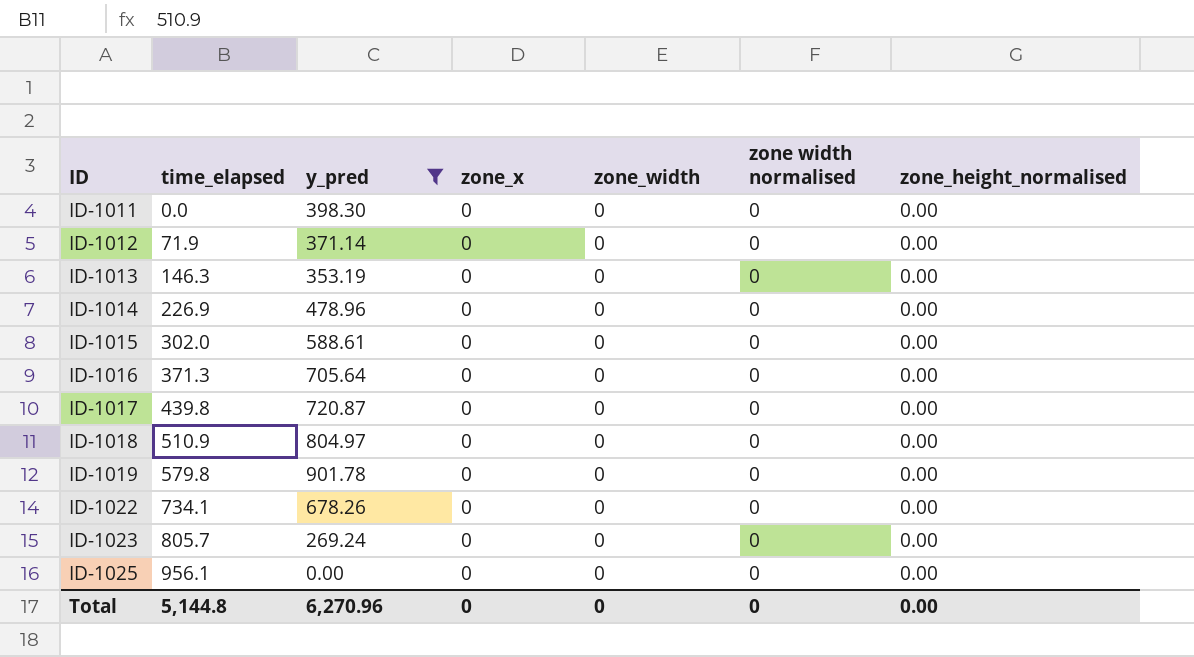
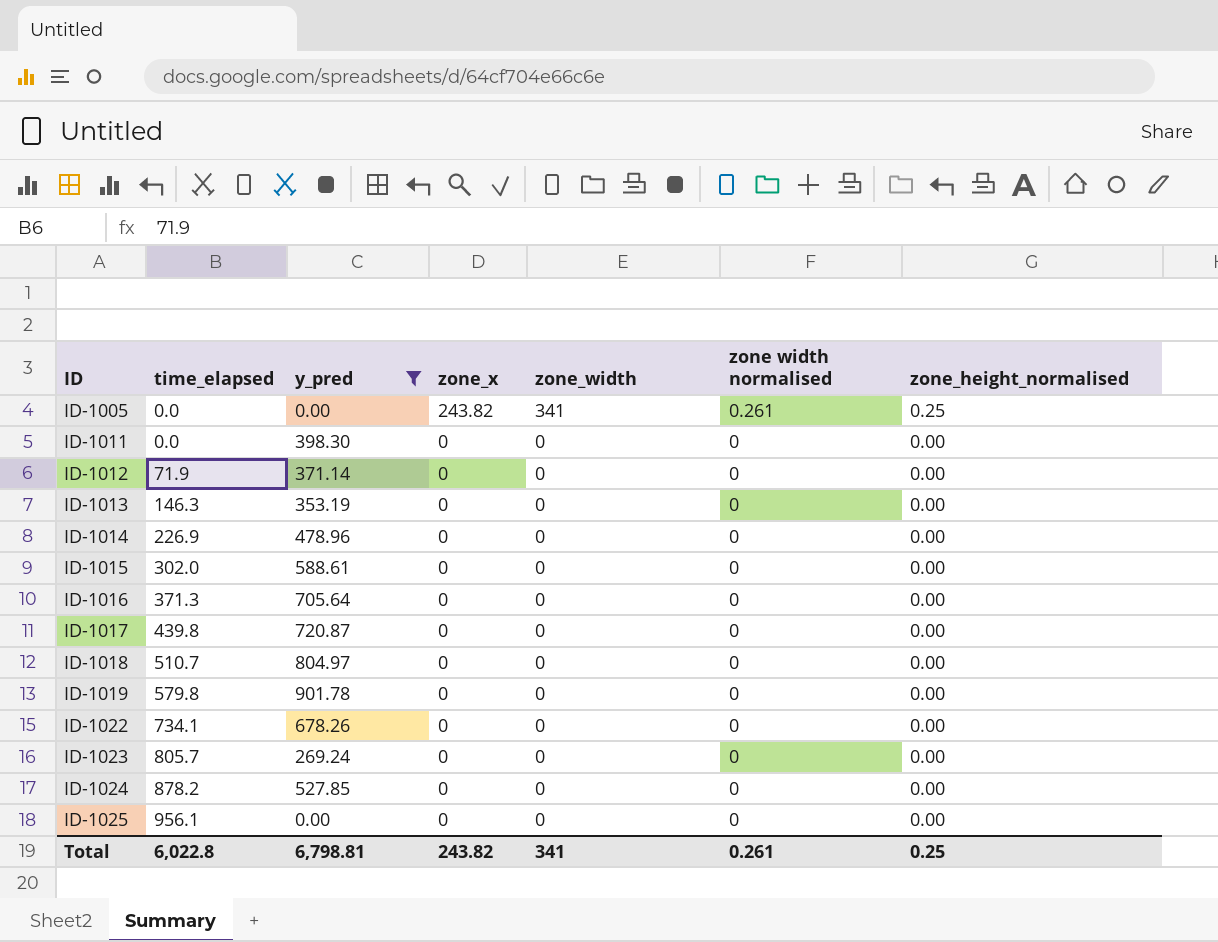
row ID-1005: none -> 0.0 | 0.00 | 243.82 | 341 | 0.261 | 0.25
ID-1018 | time_elapsed: 510.9 -> 510.7
row ID-1024: none -> 878.2 | 527.85 | 0 | 0 | 0 | 0.00
Total | time_elapsed: 5,144.8 -> 6,022.8
Total | y_pred: 6,270.96 -> 6,798.81
Total | zone_x: 0 -> 243.82
Total | zone_width: 0 -> 341
Total | zone width normalised: 0 -> 0.261
Total | zone_height_normalised: 0.00 -> 0.25

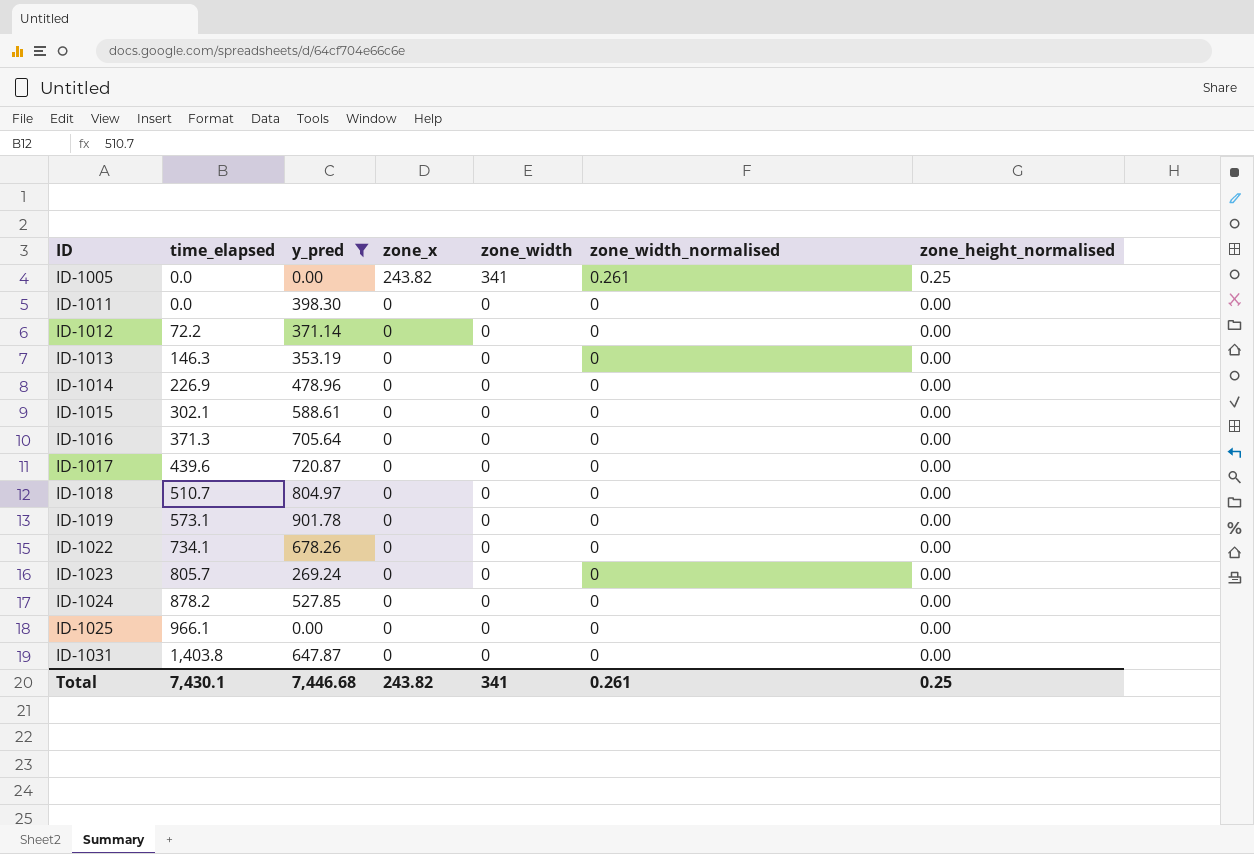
column name: zone width normalised -> zone_width_normalised
ID-1012 | time_elapsed: 71.9 -> 72.2
ID-1015 | time_elapsed: 302.0 -> 302.1
ID-1017 | time_elapsed: 439.8 -> 439.6
ID-1019 | time_elapsed: 579.8 -> 573.1
ID-1025 | time_elapsed: 956.1 -> 966.1
row ID-1031: none -> 1,403.8 | 647.87 | 0 | 0 | 0 | 0.00
Total | time_elapsed: 6,022.8 -> 7,430.1
Total | y_pred: 6,798.81 -> 7,446.68

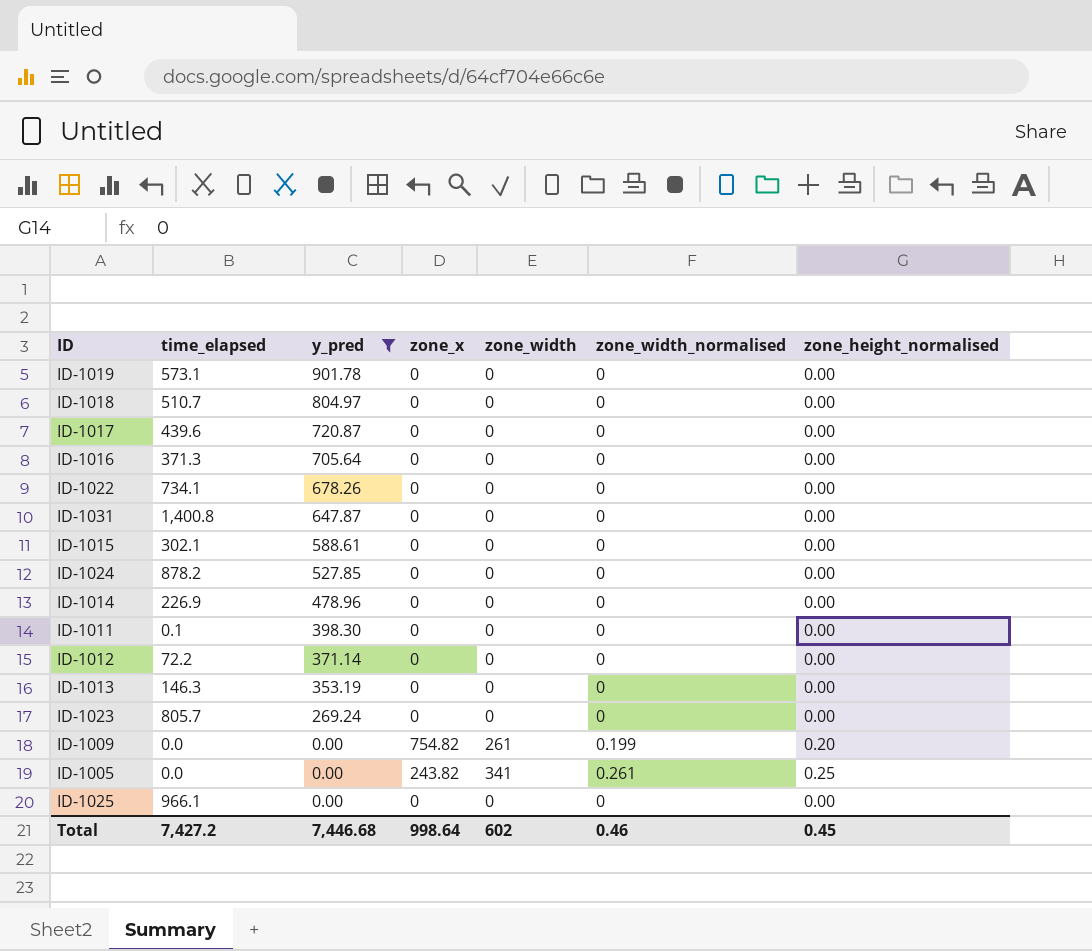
row order: ID ascending -> y_pred descending
ID-1031 | time_elapsed: 1,403.8 -> 1,400.8
ID-1011 | time_elapsed: 0.0 -> 0.1
row ID-1009: none -> 0.0 | 0.00 | 754.82 | 261 | 0.199 | 0.20
Total | time_elapsed: 7,430.1 -> 7,427.2
Total | zone_x: 243.82 -> 998.64
Total | zone_width: 341 -> 602
Total | zone_width_normalised: 0.261 -> 0.46
Total | zone_height_normalised: 0.25 -> 0.45

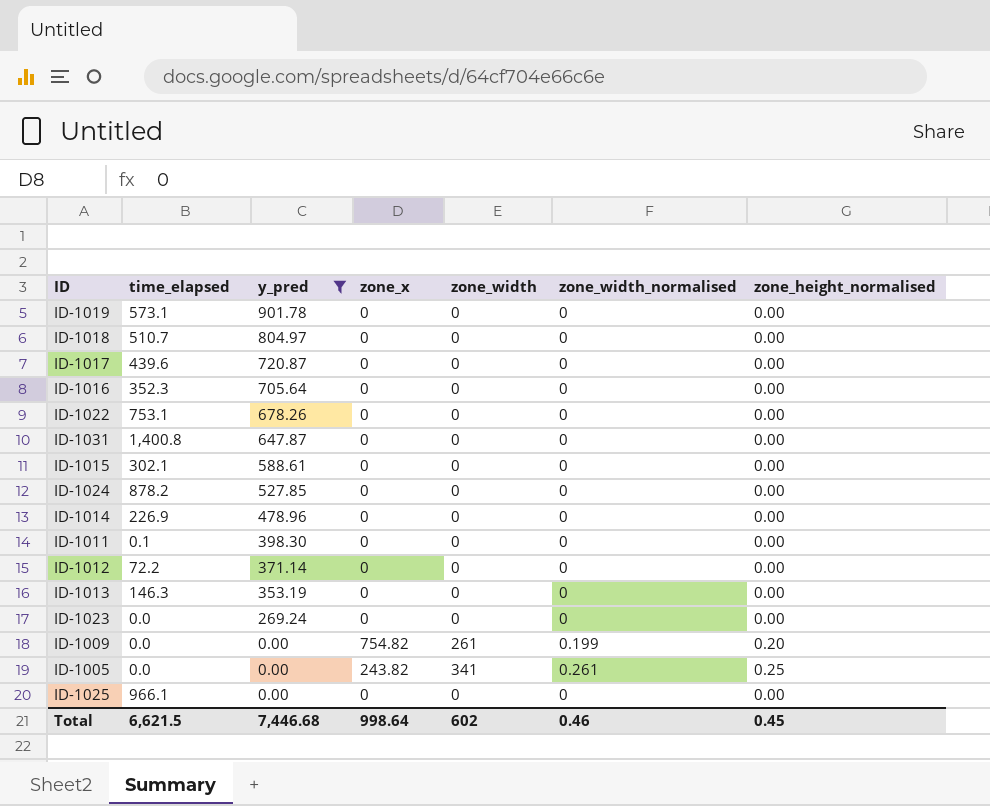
ID-1016 | time_elapsed: 371.3 -> 352.3
ID-1022 | time_elapsed: 734.1 -> 753.1
ID-1023 | time_elapsed: 805.7 -> 0.0
Total | time_elapsed: 7,427.2 -> 6,621.5

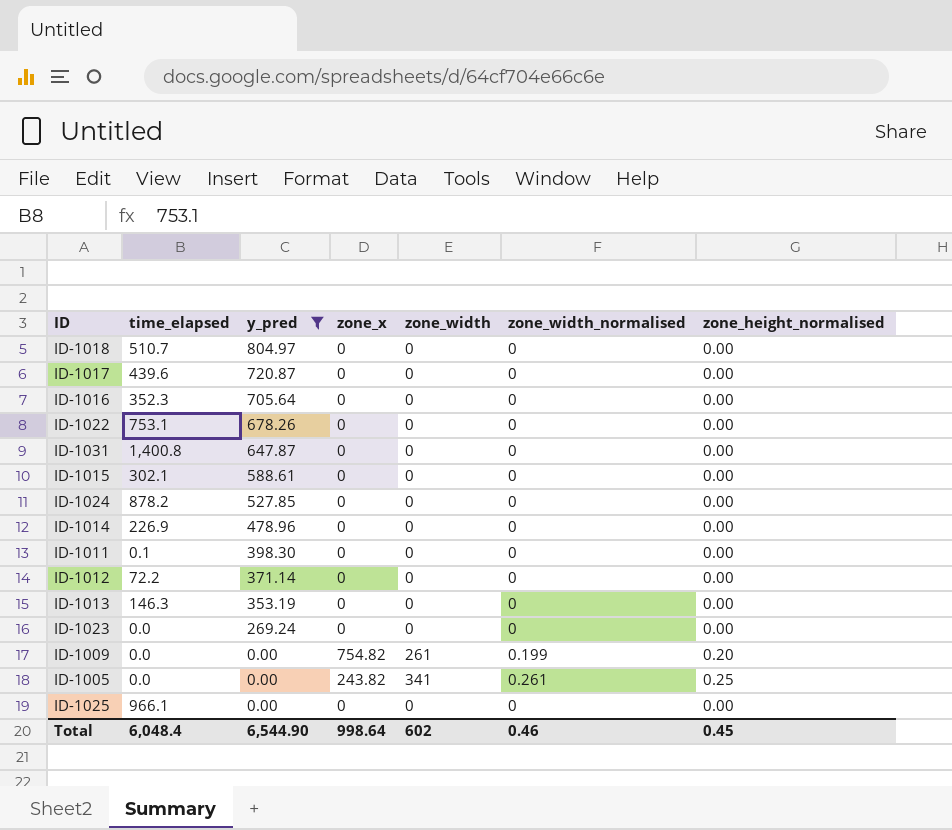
row ID-1019: 573.1 | 901.78 | 0 | 0 | 0 | 0.00 -> none
Total | time_elapsed: 6,621.5 -> 6,048.4
Total | y_pred: 7,446.68 -> 6,544.90

